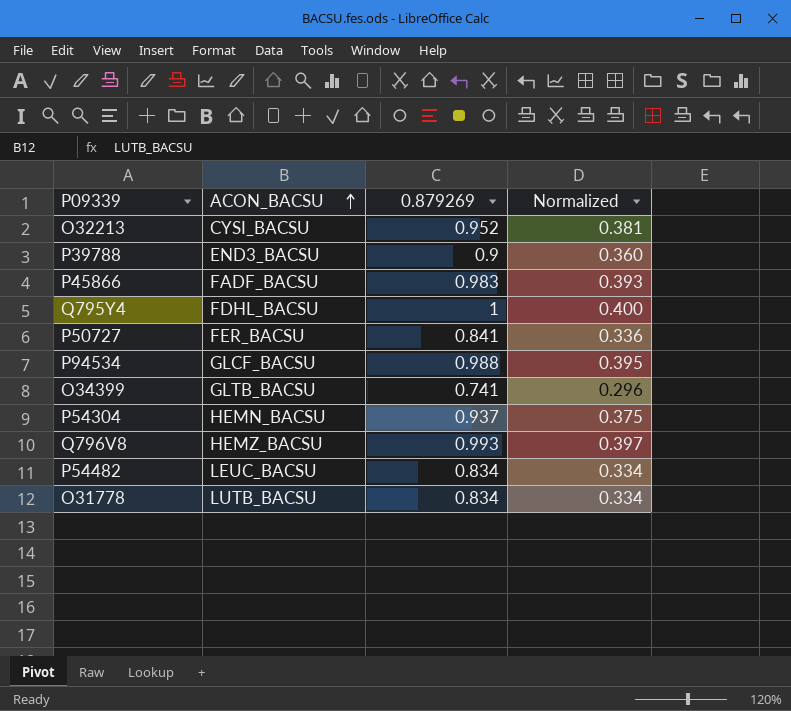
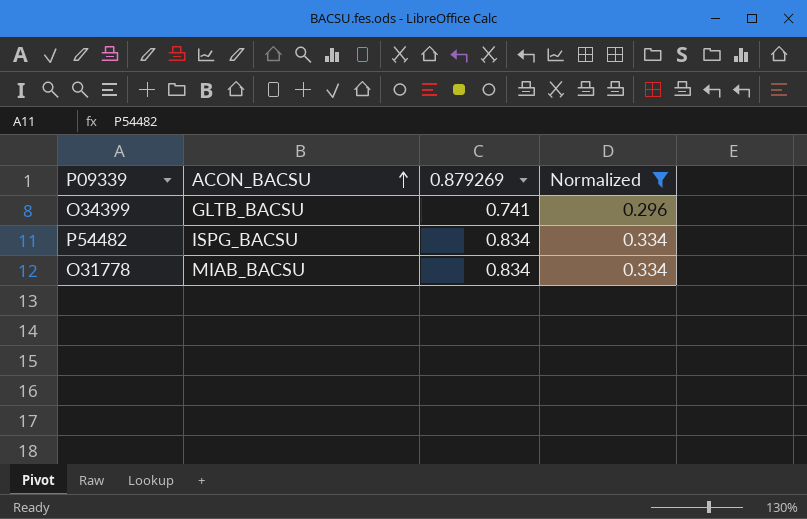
filter: none -> Normalized <= 0.334
P54482 | ACON_BACSU: LEUC_BACSU -> ISPG_BACSU
O31778 | ACON_BACSU: LUTB_BACSU -> MIAB_BACSU

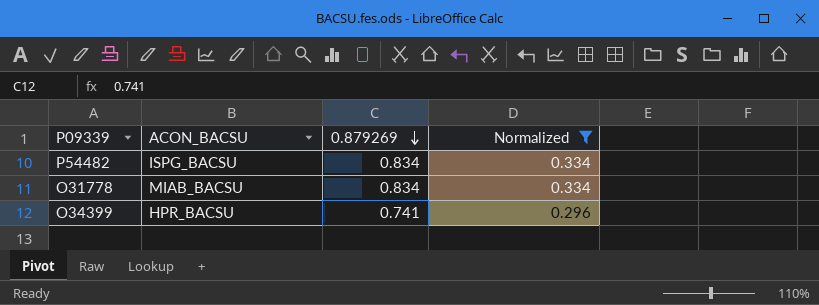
row order: ACON_BACSU ascending -> 0.879269 descending
O34399 | ACON_BACSU: GLTB_BACSU -> HPR_BACSU

